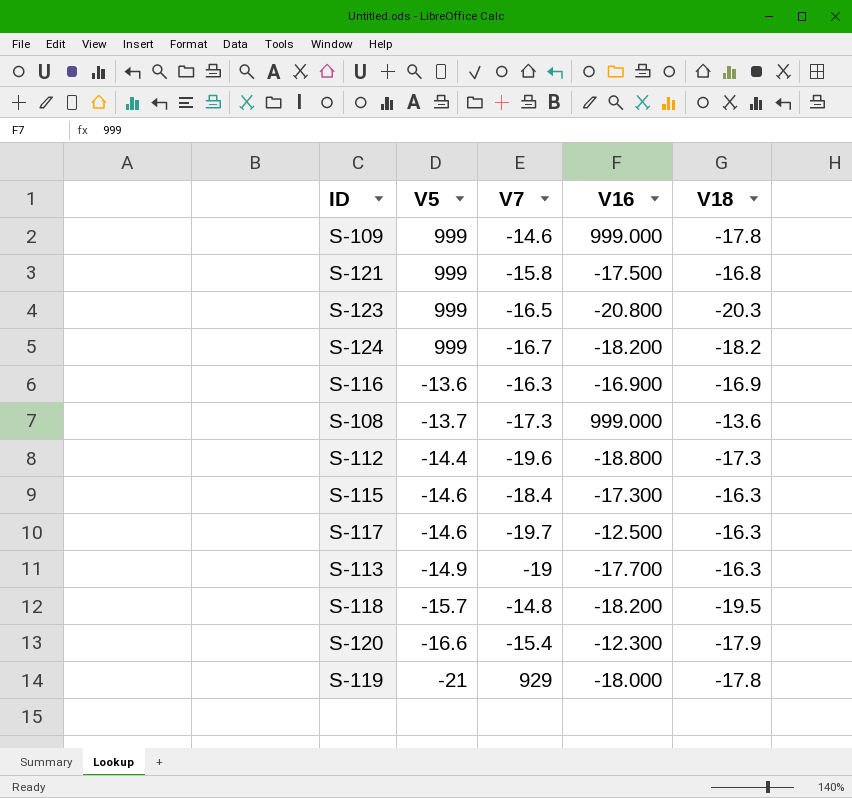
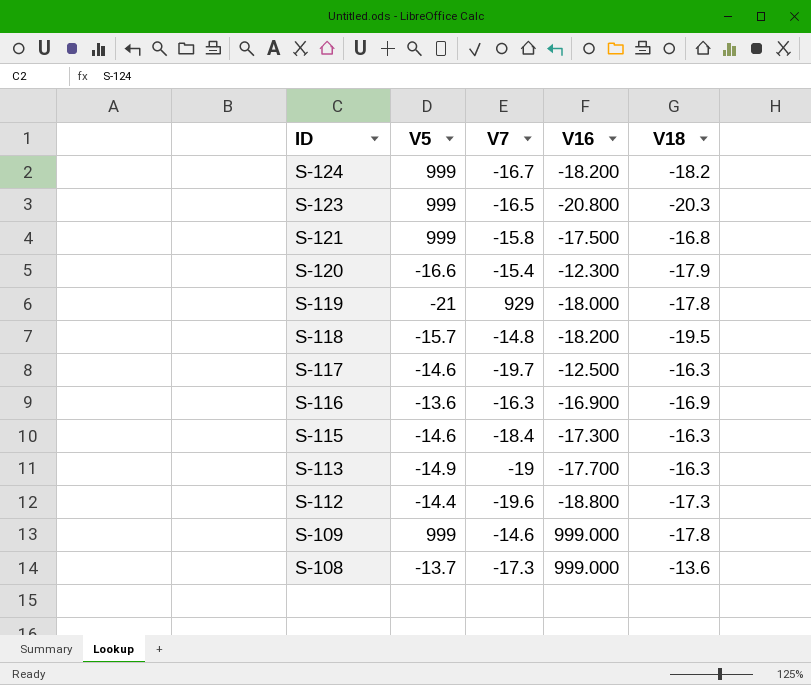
row order: V5 descending -> ID descending

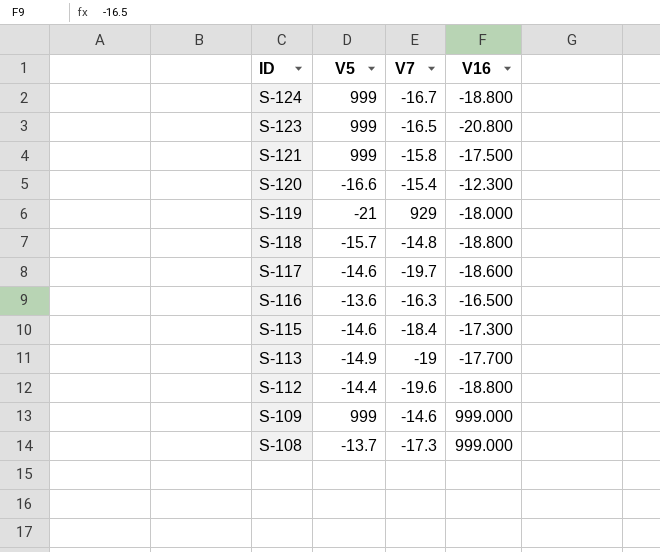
column V18 | position: 5 -> none
S-124 | V16: -18.200 -> -18.800
S-118 | V16: -18.200 -> -18.800
S-117 | V16: -12.500 -> -18.600
S-116 | V16: -16.900 -> -16.500

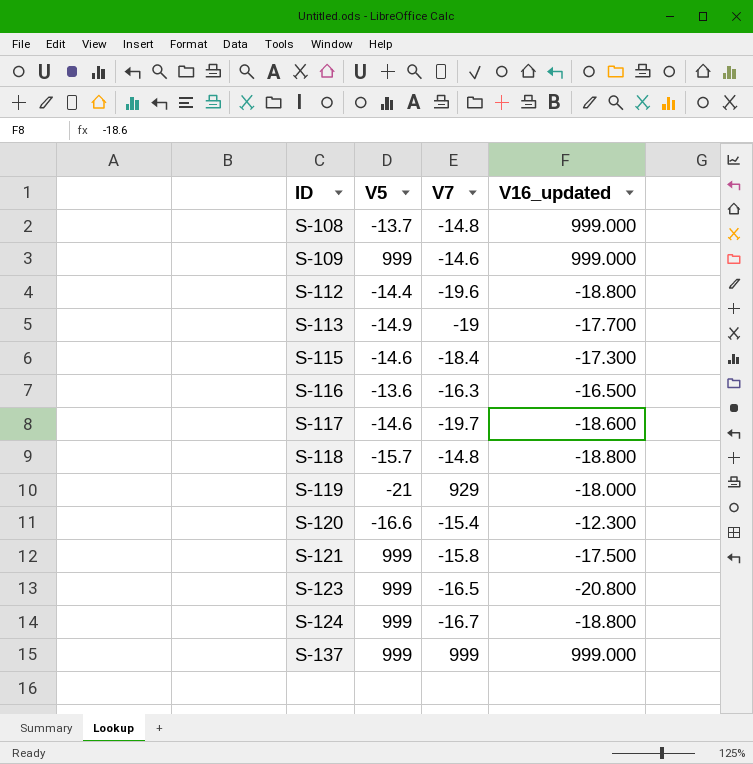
row order: ID descending -> ID ascending
column name: V16 -> V16_updated
S-108 | V7: -17.3 -> -14.8
row S-137: none -> 999 | 999 | 999.000

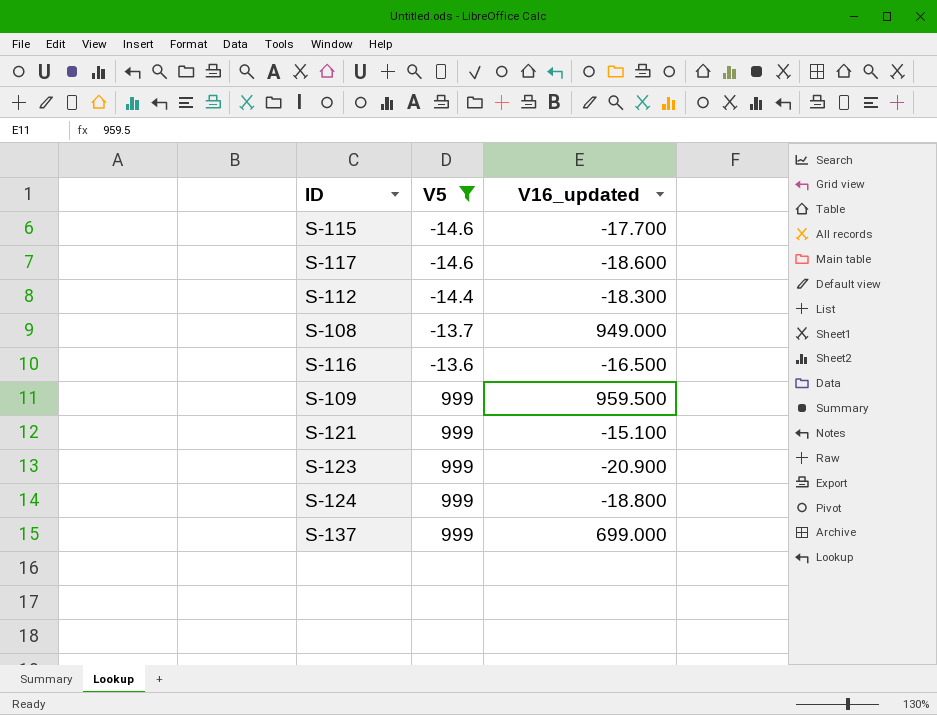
filter: none -> V5 >= -14.6
row order: ID ascending -> V5 ascending
column V7 | position: 3 -> none
S-115 | V16_updated: -17.300 -> -17.700
S-112 | V16_updated: -18.800 -> -18.300
S-108 | V16_updated: 999.000 -> 949.000
S-109 | V16_updated: 999.000 -> 959.500
S-121 | V16_updated: -17.500 -> -15.100
S-123 | V16_updated: -20.800 -> -20.900
S-137 | V16_updated: 999.000 -> 699.000

